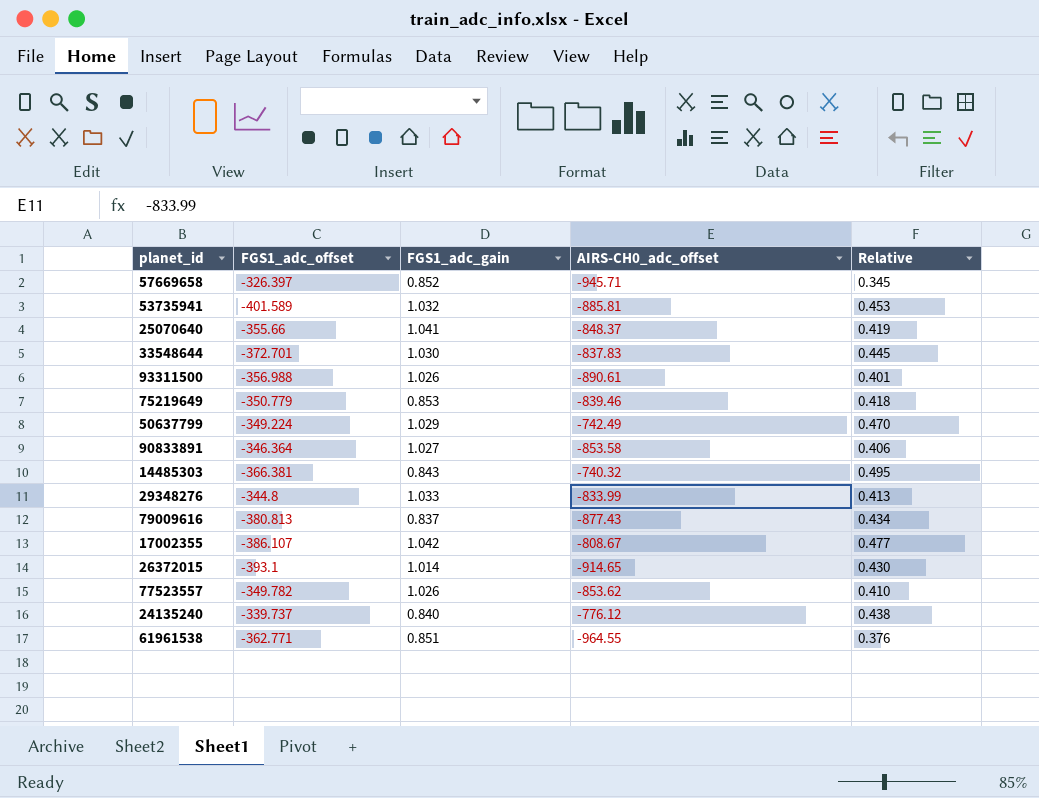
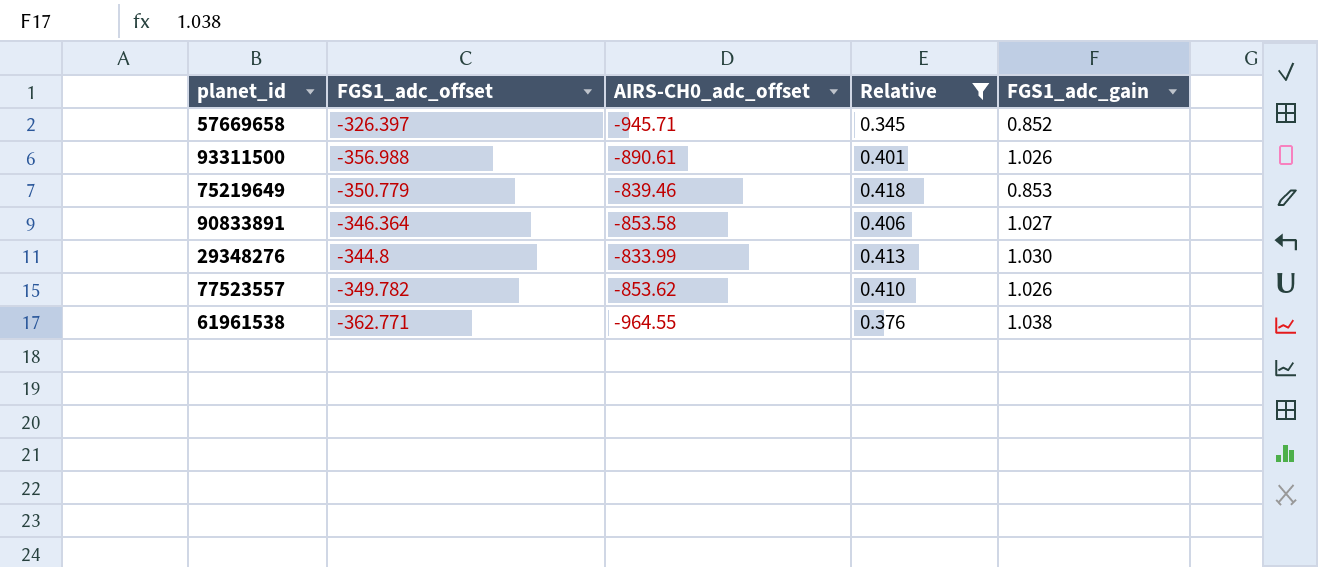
filter: none -> Relative <= 0.418
column FGS1_adc_gain | position: 3 -> 5
29348276 | FGS1_adc_gain: 1.033 -> 1.030
61961538 | FGS1_adc_gain: 0.851 -> 1.038

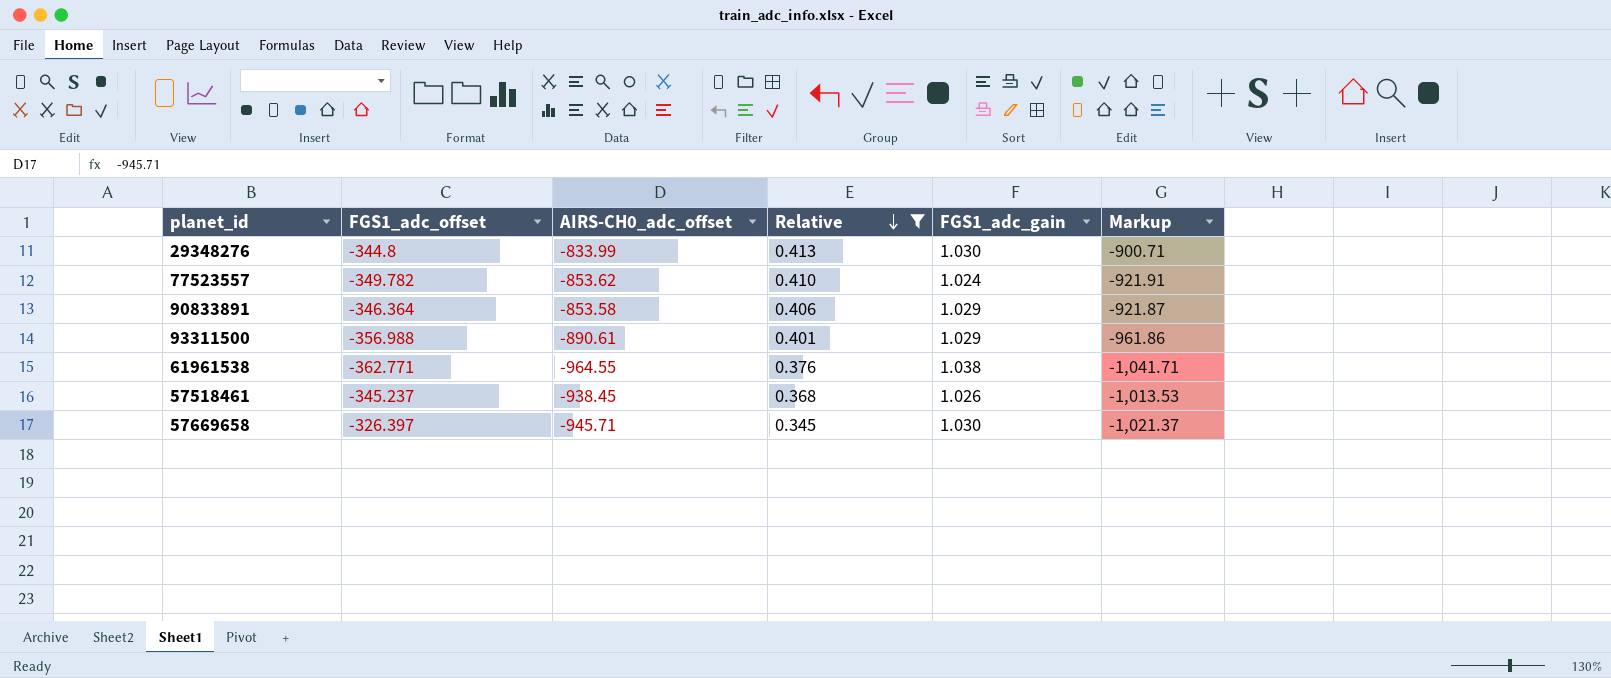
row order: none -> Relative descending
column Markup | formula: none -> [AIRS-CH0_adc_offset] * 1.08
row 75219649: -350.779 | -839.46 | 0.418 | 0.853 -> none
77523557 | FGS1_adc_gain: 1.026 -> 1.024
90833891 | FGS1_adc_gain: 1.027 -> 1.029
93311500 | FGS1_adc_gain: 1.026 -> 1.029
row 57518461: none -> -345.237 | -938.45 | 0.368 | 1.026 | -1,013.53
57669658 | FGS1_adc_gain: 0.852 -> 1.030

